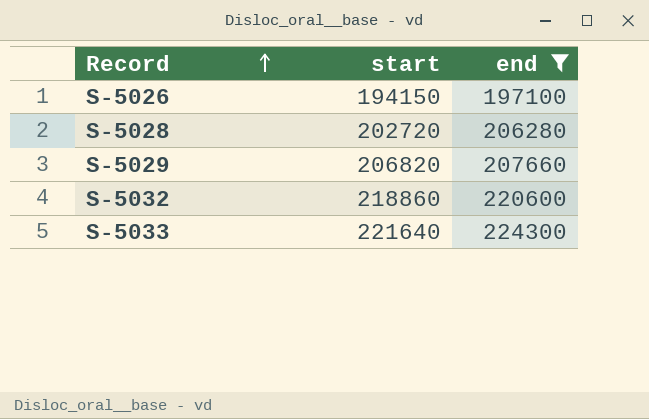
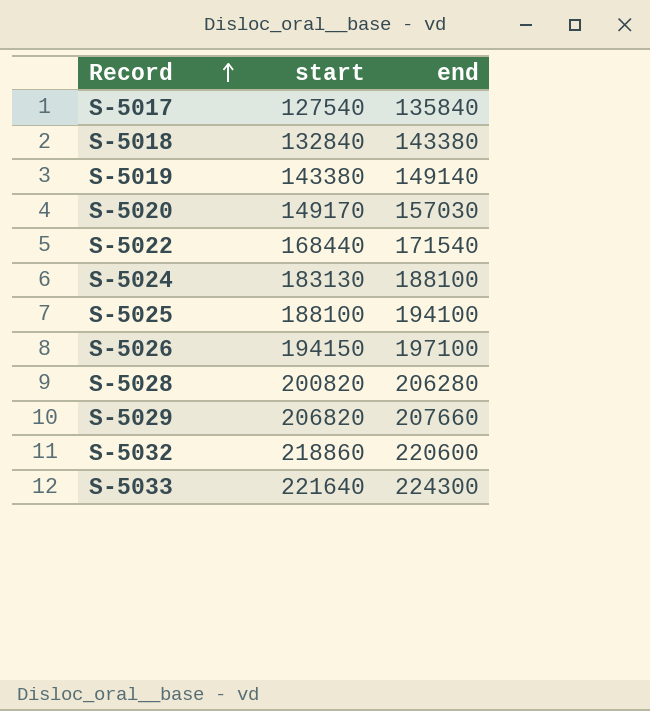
filter: end >= 197100 -> none
S-5028 | start: 202720 -> 200820

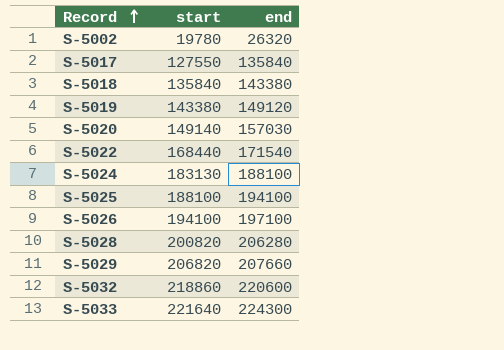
row S-5002: none -> 19780 | 26320
S-5017 | start: 127540 -> 127550
S-5018 | start: 132840 -> 135840
S-5019 | end: 149140 -> 149120
S-5020 | start: 149170 -> 149140
S-5026 | start: 194150 -> 194100

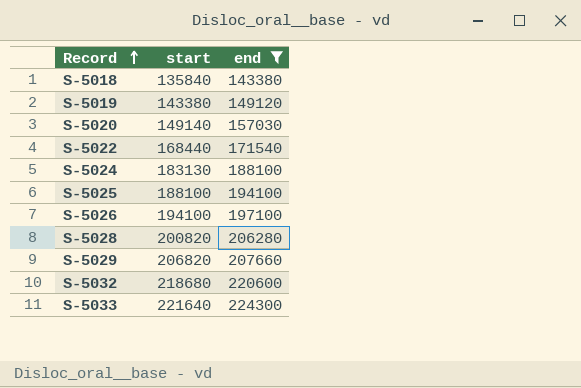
filter: none -> end >= 143380
S-5032 | start: 218860 -> 218680

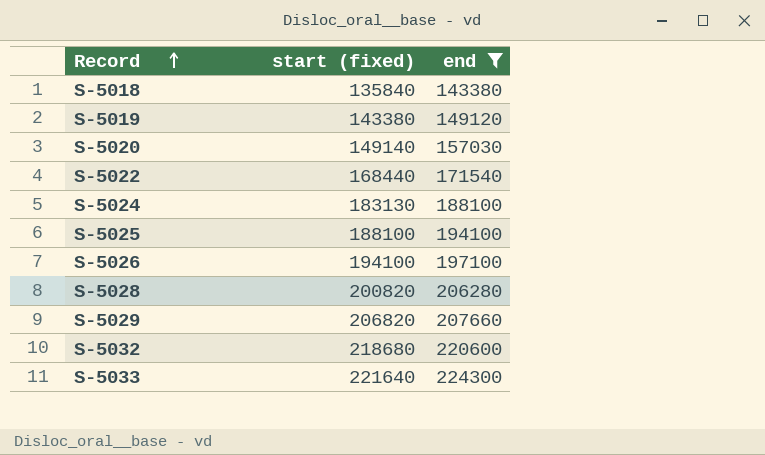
column name: start -> start (fixed)

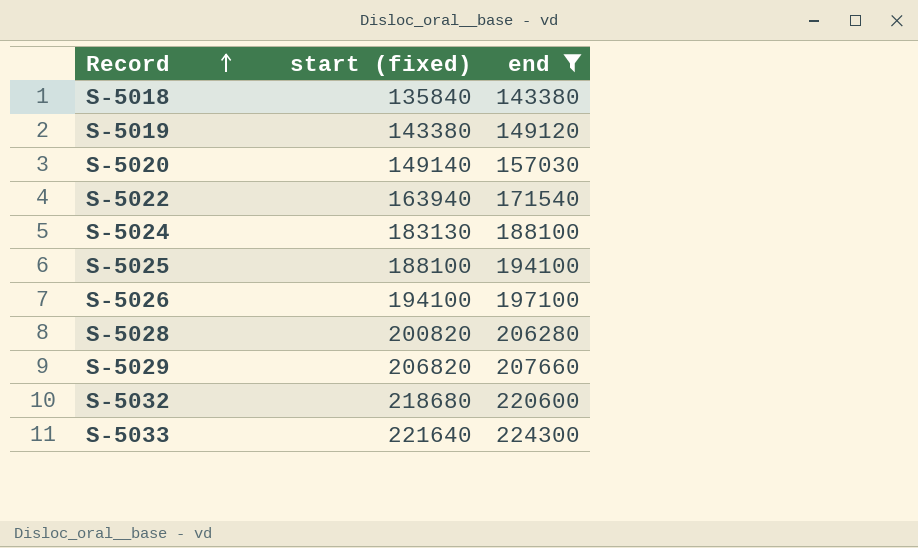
S-5022 | start (fixed): 168440 -> 163940

